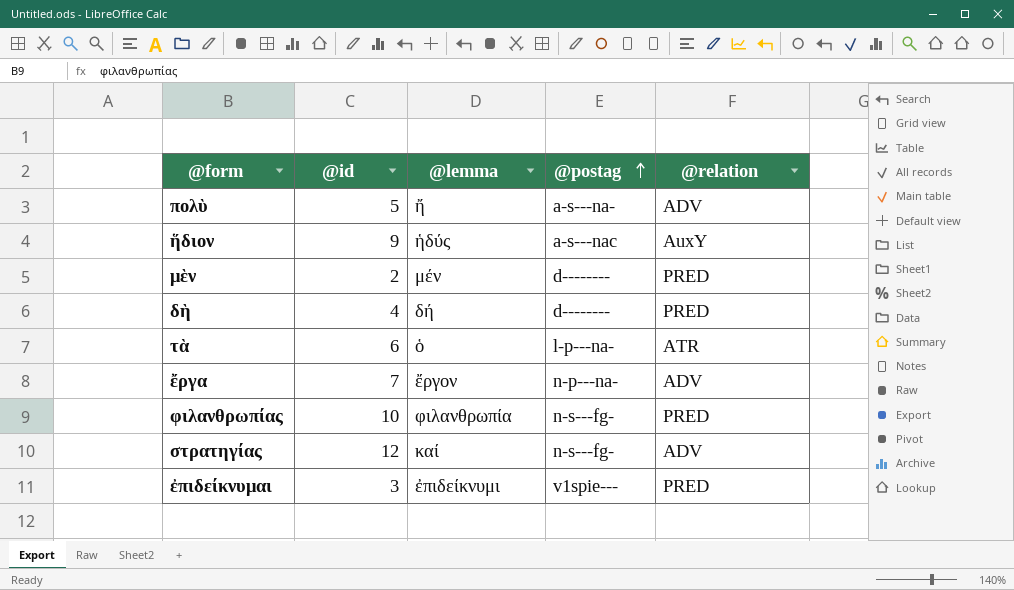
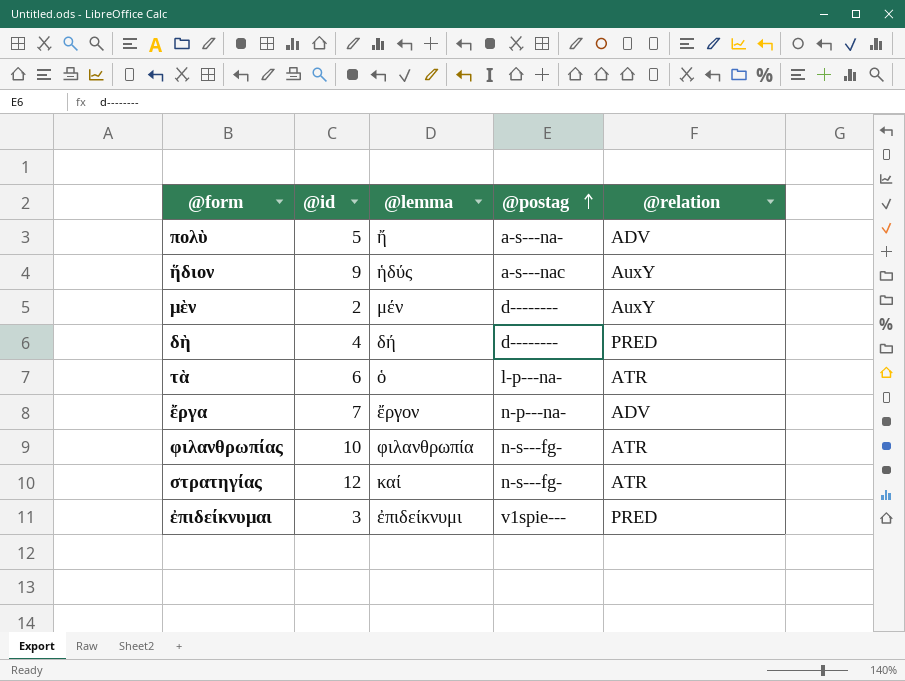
μὲν | @relation: PRED -> AuxY
φιλανθρωπίας | @relation: PRED -> ATR
στρατηγίας | @relation: ADV -> ATR

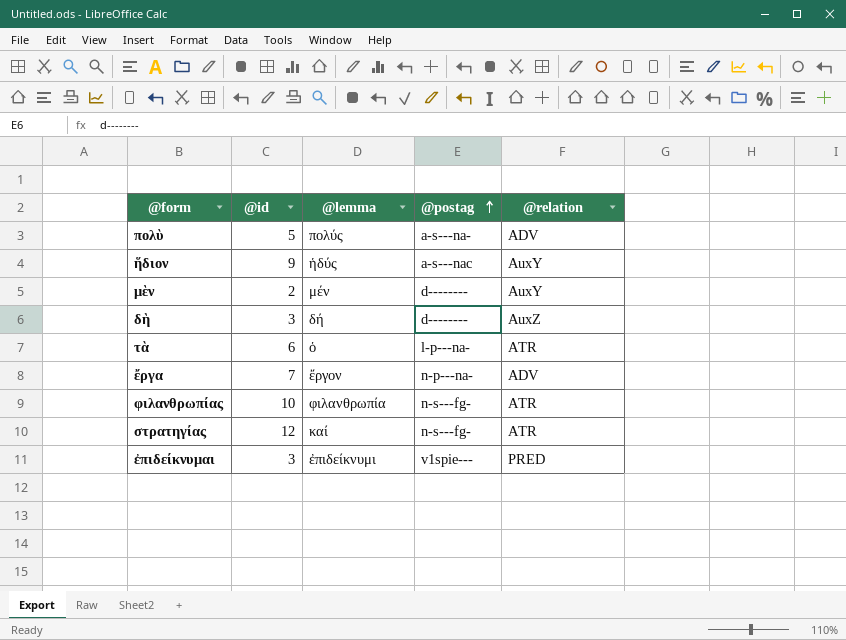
πολὺ | @lemma: ἤ -> πολύς
δὴ | @id: 4 -> 3
δὴ | @relation: PRED -> AuxZ

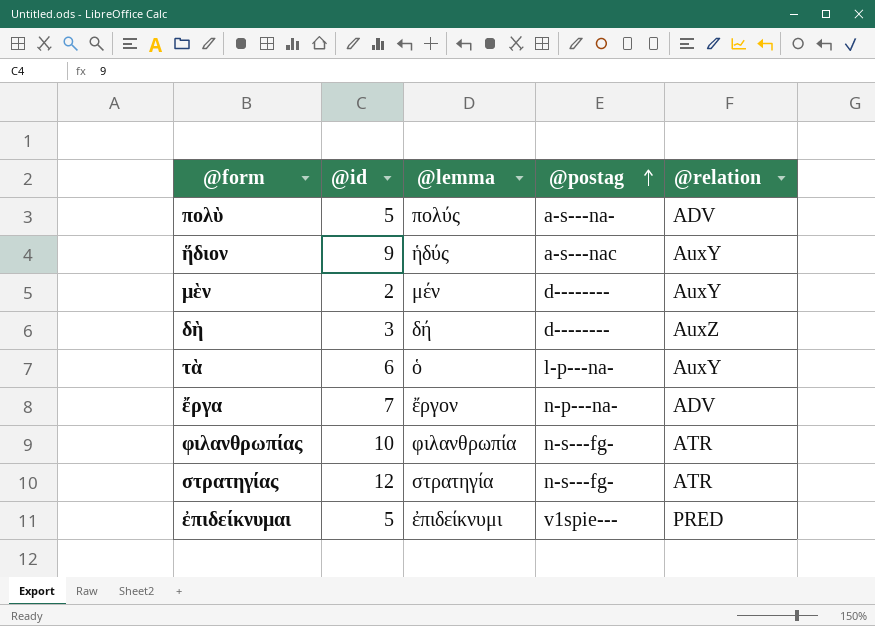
τὰ | @relation: ATR -> AuxY
στρατηγίας | @lemma: καί -> στρατηγία
ἐπιδείκνυμαι | @id: 3 -> 5

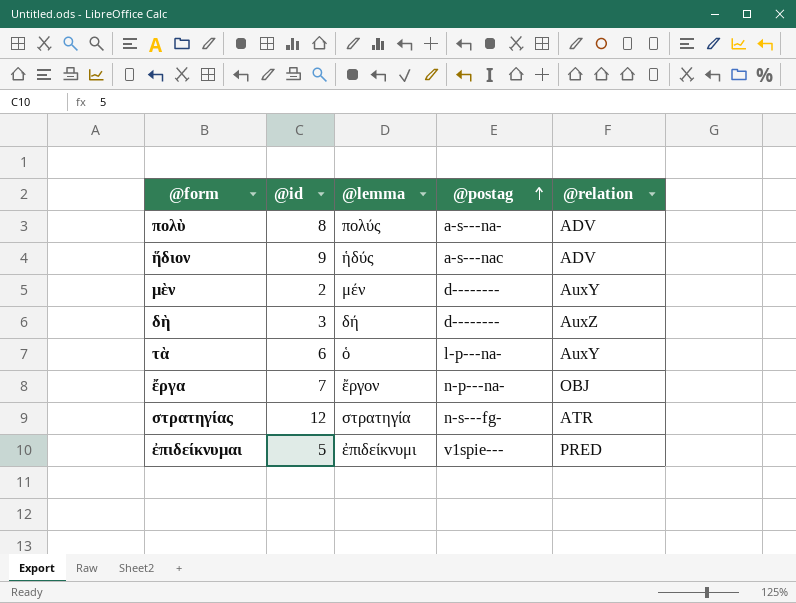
row φιλανθρωπίας: 10 | φιλανθρωπία | n-s---fg- | ATR -> none
πολὺ | @id: 5 -> 8
ἥδιον | @relation: AuxY -> ADV
ἔργα | @relation: ADV -> OBJ

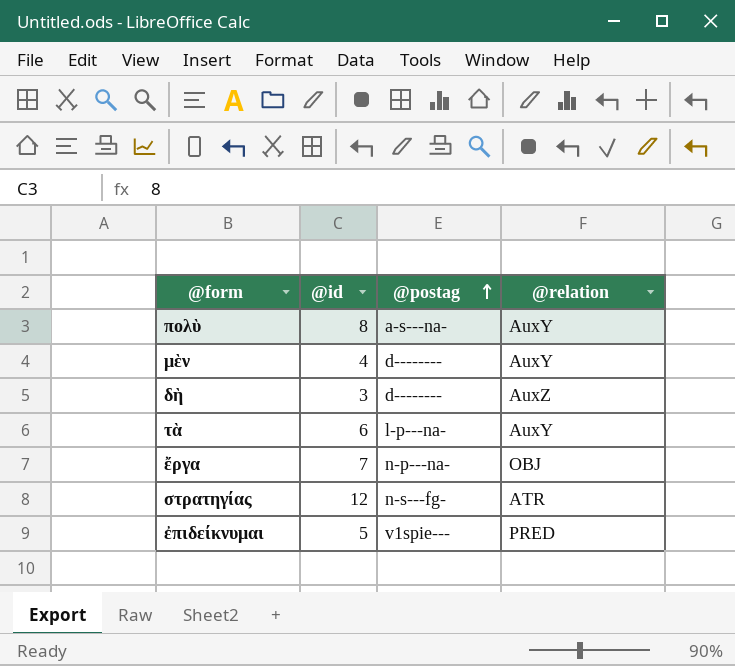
column @lemma | position: 3 -> none
row ἥδιον: 9 | ἡδύς | a-s---nac | ADV -> none
πολὺ | @relation: ADV -> AuxY
μὲν | @id: 2 -> 4

